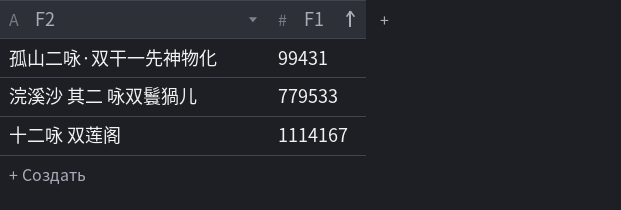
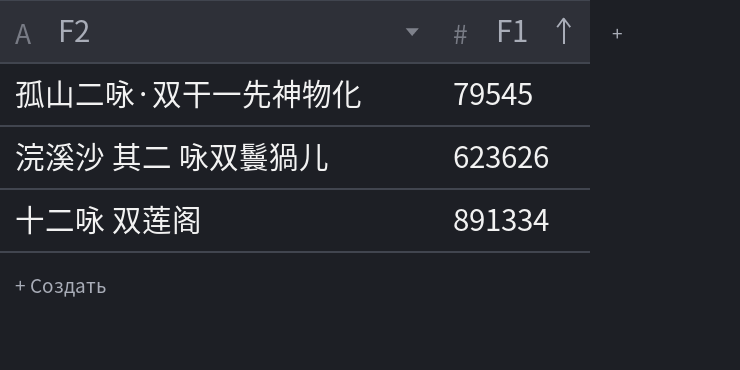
孤山二咏·双干一先神物化 | F1: 99431 -> 79545
浣溪沙 其二 咏双鬟猧儿 | F1: 779533 -> 623626
十二咏 双莲阁 | F1: 1114167 -> 891334

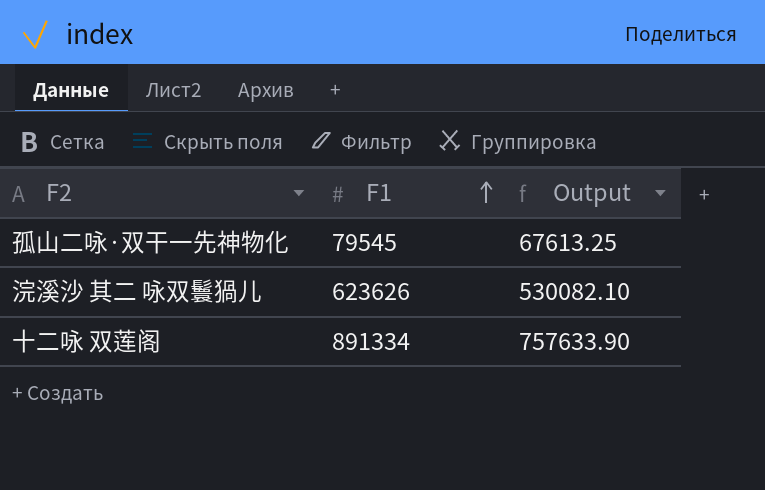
column Output | formula: none -> [F1] * 0.85

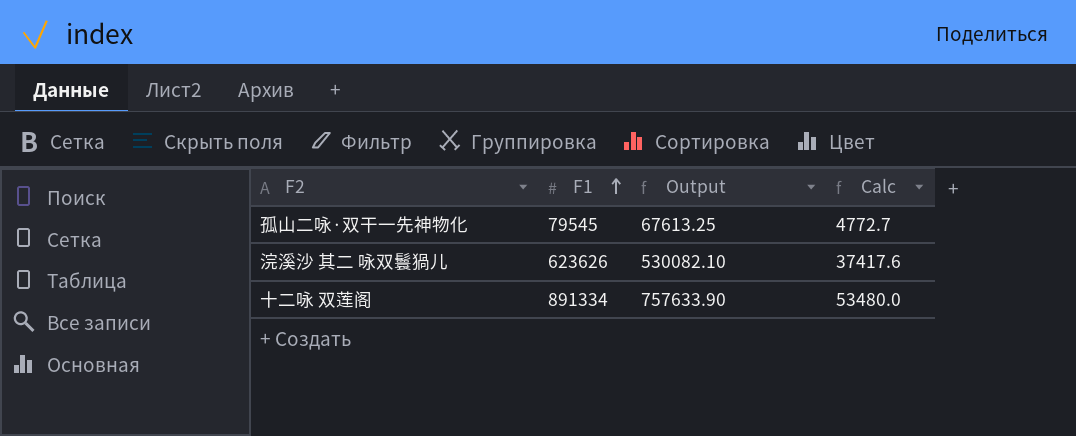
column Calc | formula: none -> [F1] * 0.06

